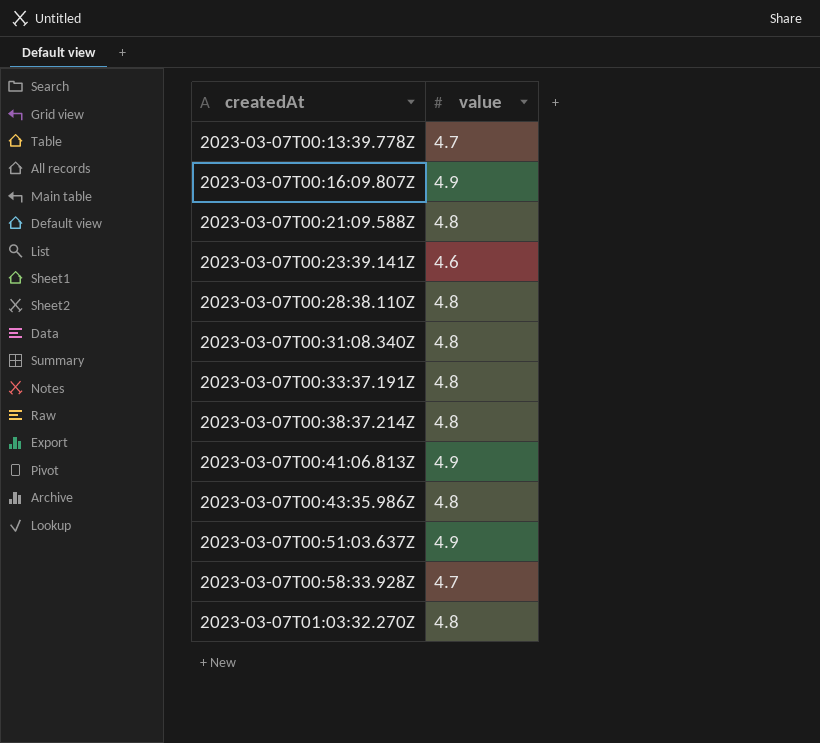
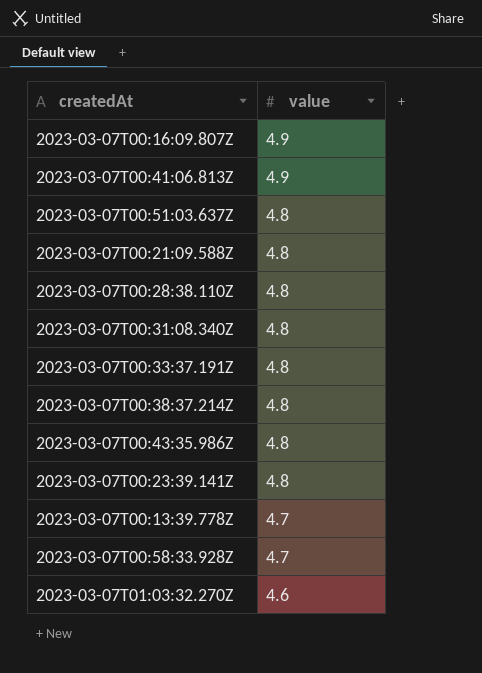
row order: createdAt ascending -> value descending
2023-03-07T00:51:03.637Z | value: 4.9 -> 4.8
2023-03-07T00:23:39.141Z | value: 4.6 -> 4.8
2023-03-07T01:03:32.270Z | value: 4.8 -> 4.6

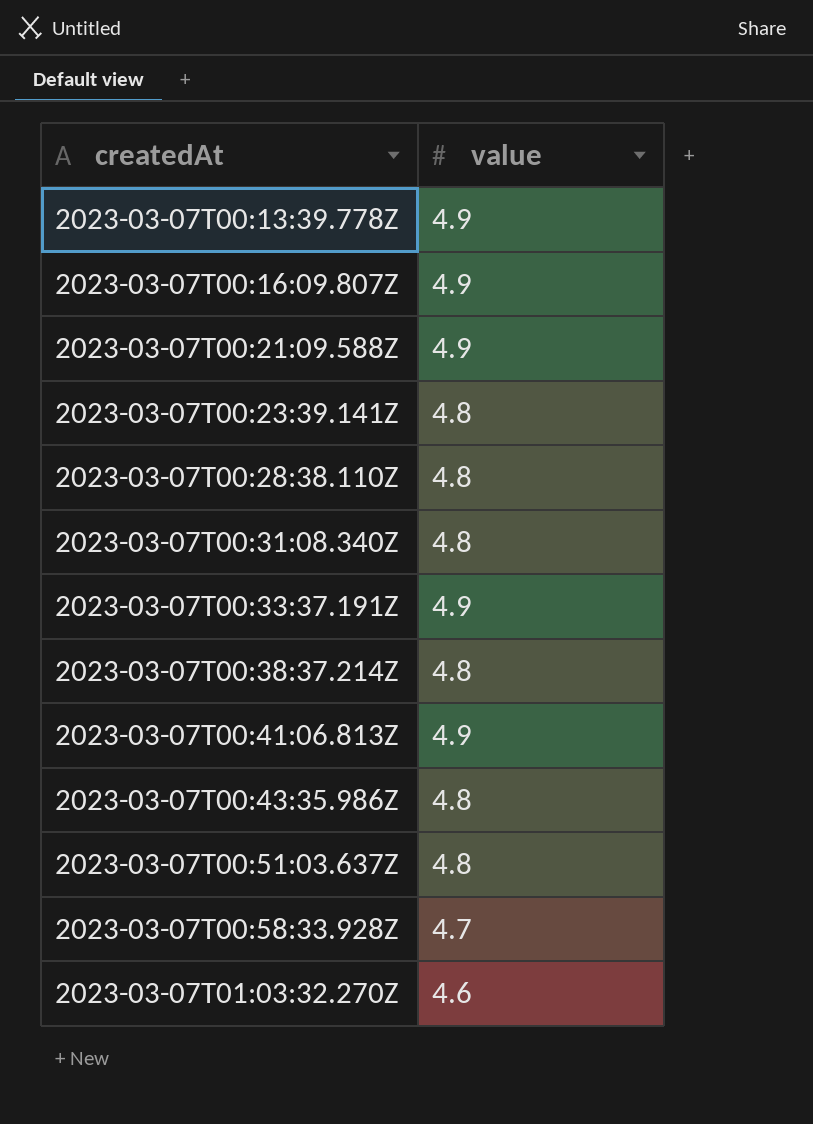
row order: value descending -> createdAt ascending
2023-03-07T00:13:39.778Z | value: 4.7 -> 4.9
2023-03-07T00:21:09.588Z | value: 4.8 -> 4.9
2023-03-07T00:33:37.191Z | value: 4.8 -> 4.9

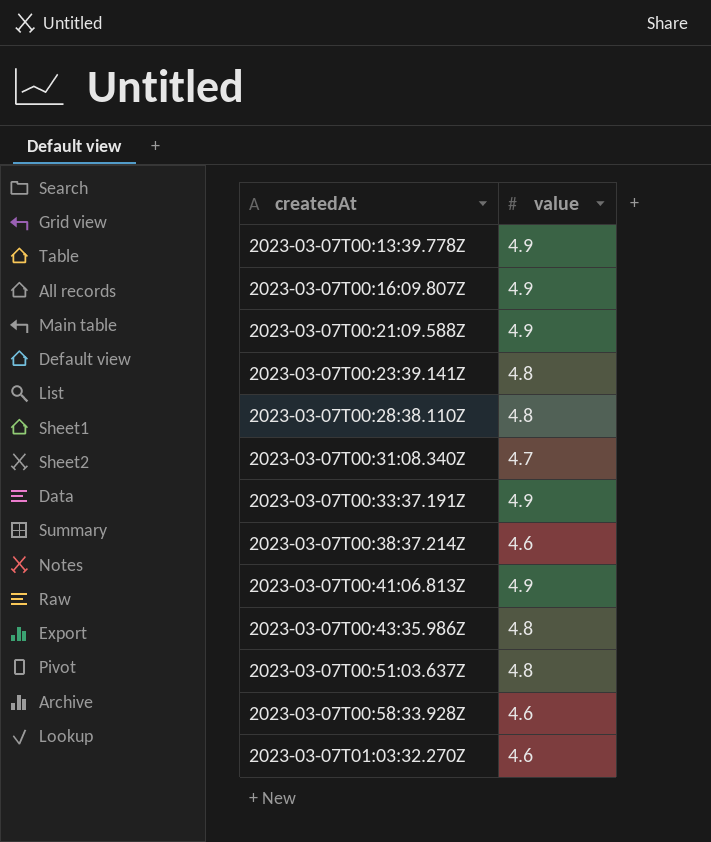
2023-03-07T00:31:08.340Z | value: 4.8 -> 4.7
2023-03-07T00:38:37.214Z | value: 4.8 -> 4.6
2023-03-07T00:58:33.928Z | value: 4.7 -> 4.6

